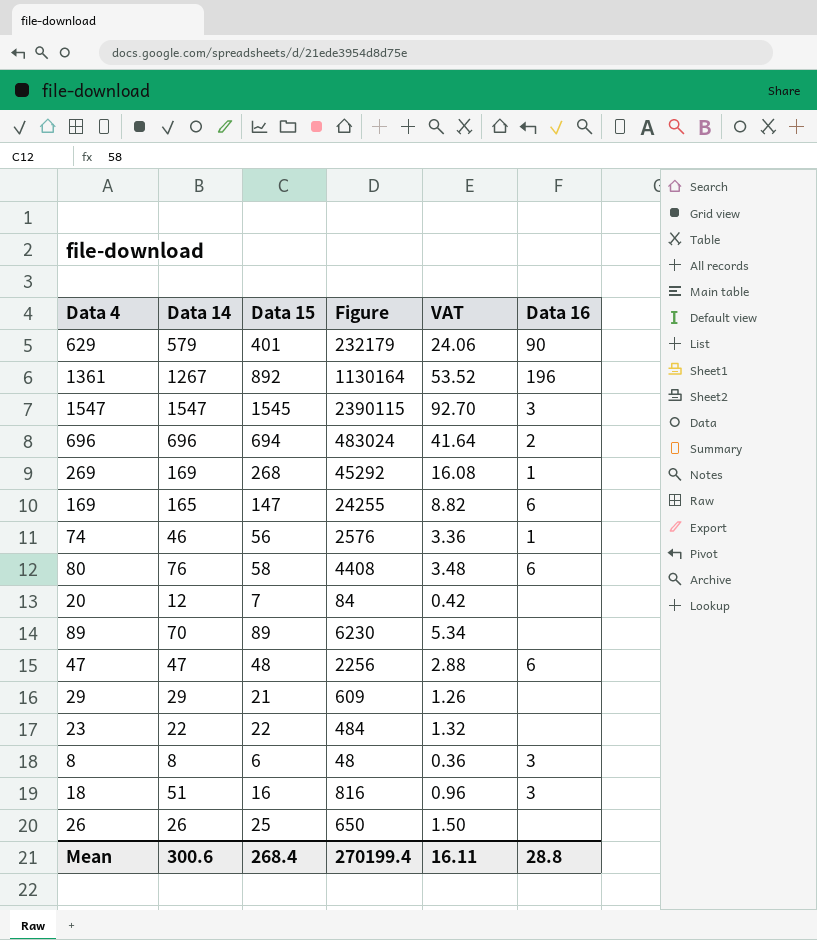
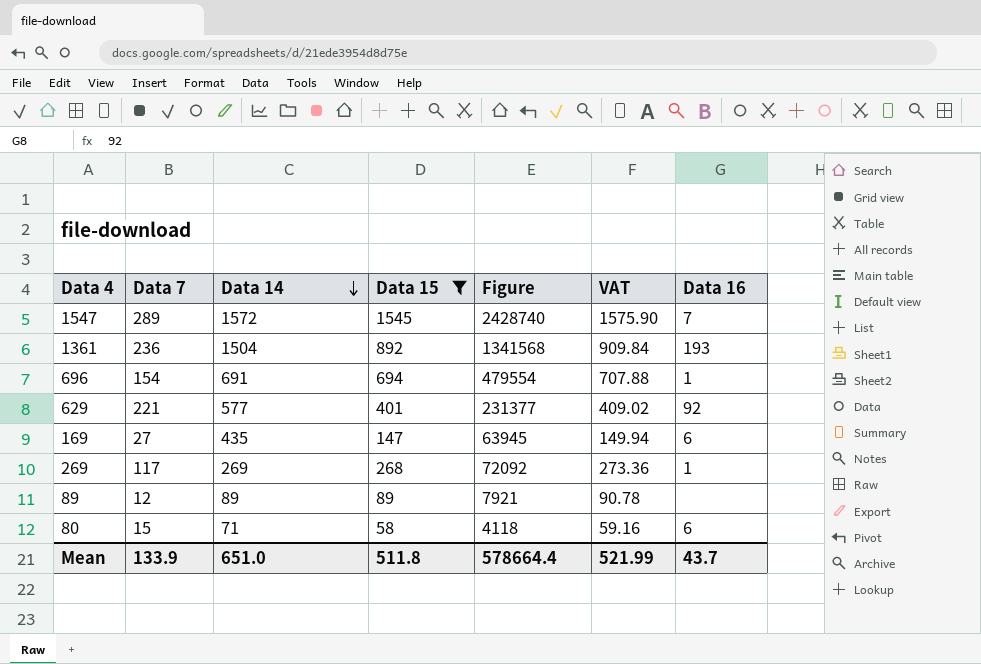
filter: none -> Data 15 >= 58
row order: none -> Data 14 descending
column Data 7 | position: none -> 2
column VAT | formula: [Data 15] * 0.06 -> [Data 15] * 1.02
1547 | Data 14: 1547 -> 1572
1547 | Figure: 2390115 -> 2428740
1547 | Data 16: 3 -> 7
1361 | Data 14: 1267 -> 1504
1361 | Figure: 1130164 -> 1341568
1361 | Data 16: 196 -> 193
696 | Data 14: 696 -> 691
696 | Figure: 483024 -> 479554
696 | Data 16: 2 -> 1
629 | Data 14: 579 -> 577
629 | Figure: 232179 -> 231377
629 | Data 16: 90 -> 92
169 | Data 14: 165 -> 435
169 | Figure: 24255 -> 63945
269 | Data 14: 169 -> 269
269 | Figure: 45292 -> 72092
89 | Data 14: 70 -> 89
89 | Figure: 6230 -> 7921
80 | Data 14: 76 -> 71
80 | Figure: 4408 -> 4118
Mean | Data 14: 300.6 -> 651.0
Mean | Data 15: 268.4 -> 511.8
Mean | Figure: 270199.4 -> 578664.4
Mean | VAT: 16.11 -> 521.99
Mean | Data 16: 28.8 -> 43.7

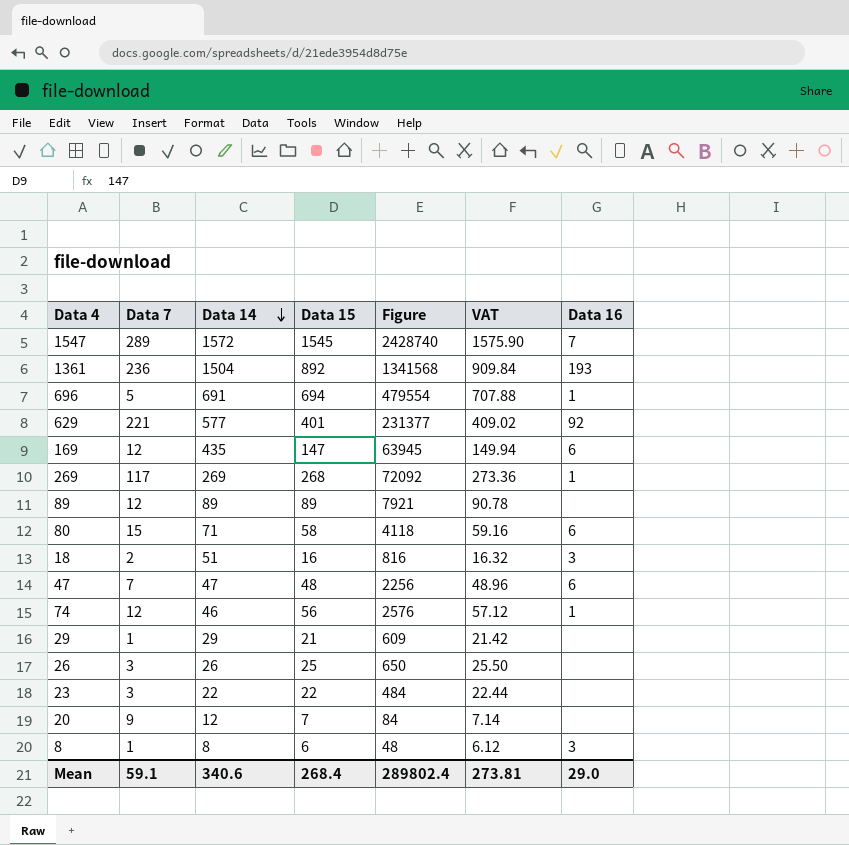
filter: Data 15 >= 58 -> none
696 | Data 7: 154 -> 5
169 | Data 7: 27 -> 12
Mean | Data 7: 133.9 -> 59.1
Mean | Data 14: 651.0 -> 340.6
Mean | Data 15: 511.8 -> 268.4
Mean | Figure: 578664.4 -> 289802.4
Mean | VAT: 521.99 -> 273.81
Mean | Data 16: 43.7 -> 29.0

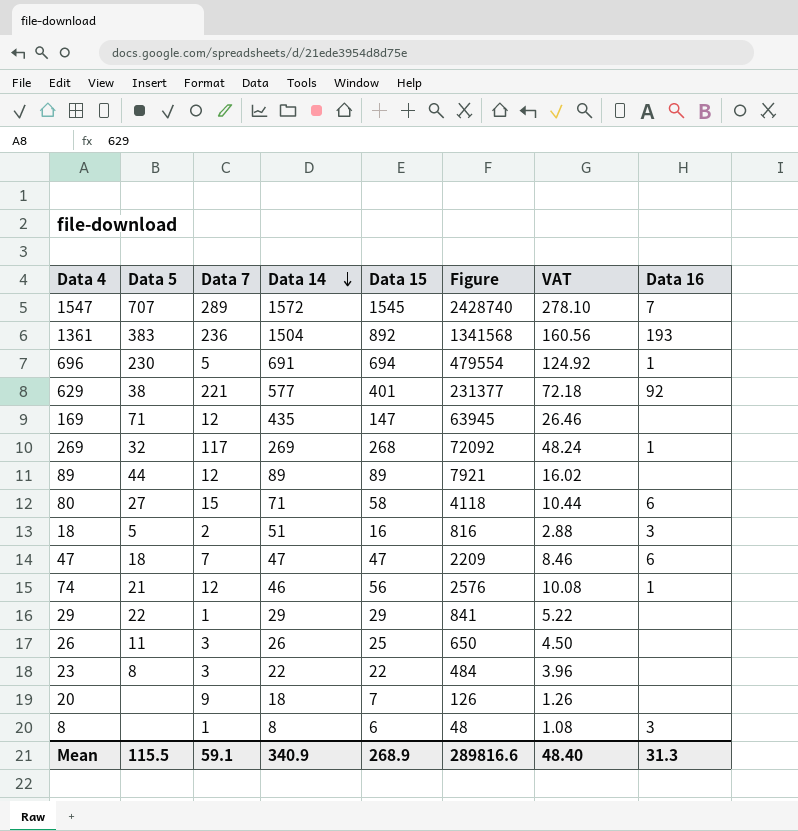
column Data 5 | position: none -> 2
column VAT | formula: [Data 15] * 1.02 -> [Data 15] * 0.18
169 | Data 16: 6 -> none
47 | Data 15: 48 -> 47
47 | Figure: 2256 -> 2209
29 | Data 15: 21 -> 29
29 | Figure: 609 -> 841
20 | Data 14: 12 -> 18
20 | Figure: 84 -> 126
Mean | Data 14: 340.6 -> 340.9
Mean | Data 15: 268.4 -> 268.9
Mean | Figure: 289802.4 -> 289816.6
Mean | VAT: 273.81 -> 48.40
Mean | Data 16: 29.0 -> 31.3

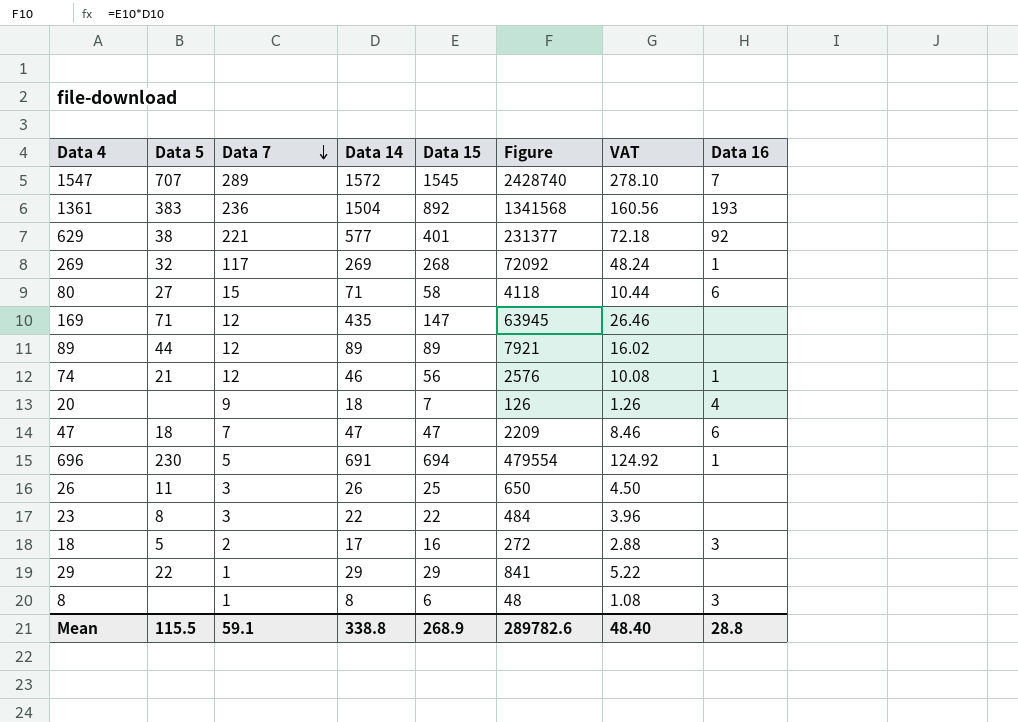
row order: Data 14 descending -> Data 7 descending
20 | Data 16: none -> 4
18 | Data 14: 51 -> 17
18 | Figure: 816 -> 272
Mean | Data 14: 340.9 -> 338.8
Mean | Figure: 289816.6 -> 289782.6
Mean | Data 16: 31.3 -> 28.8

